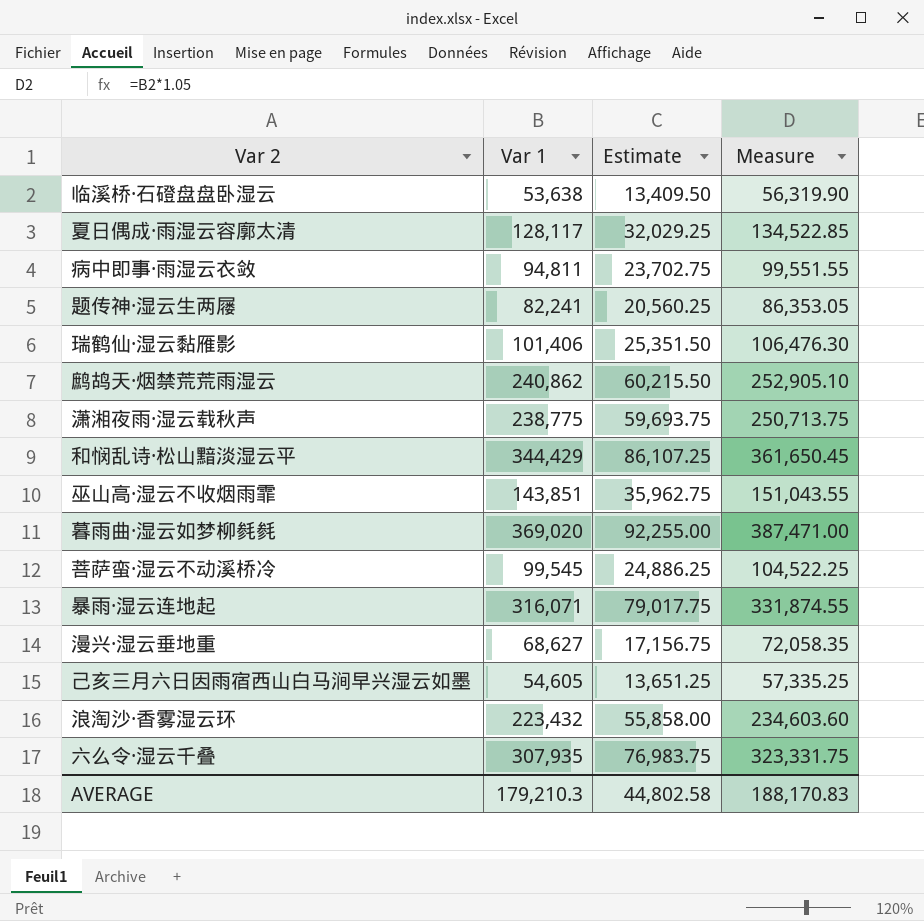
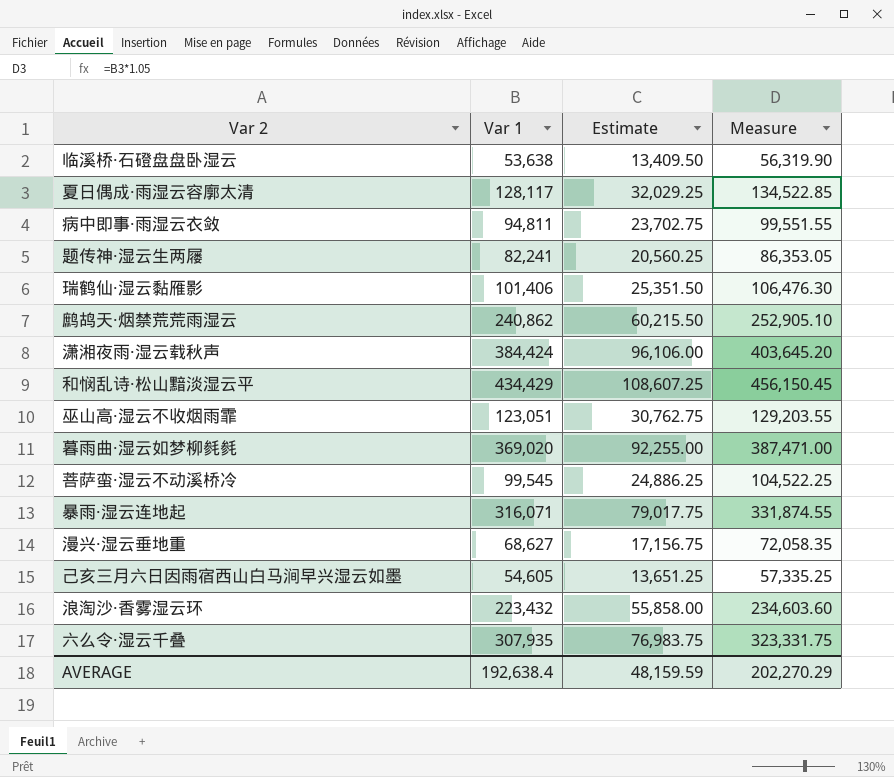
潇湘夜雨·湿云载秋声 | Var 1: 238,775 -> 384,424
潇湘夜雨·湿云载秋声 | Estimate: 59,693.75 -> 96,106.00
潇湘夜雨·湿云载秋声 | Measure: 250,713.75 -> 403,645.20
和悯乱诗·松山黯淡湿云平 | Var 1: 344,429 -> 434,429
和悯乱诗·松山黯淡湿云平 | Estimate: 86,107.25 -> 108,607.25
和悯乱诗·松山黯淡湿云平 | Measure: 361,650.45 -> 456,150.45
巫山高·湿云不收烟雨霏 | Var 1: 143,851 -> 123,051
巫山高·湿云不收烟雨霏 | Estimate: 35,962.75 -> 30,762.75
巫山高·湿云不收烟雨霏 | Measure: 151,043.55 -> 129,203.55
AVERAGE | Var 1: 179,210.3 -> 192,638.4
AVERAGE | Estimate: 44,802.58 -> 48,159.59
AVERAGE | Measure: 188,170.83 -> 202,270.29

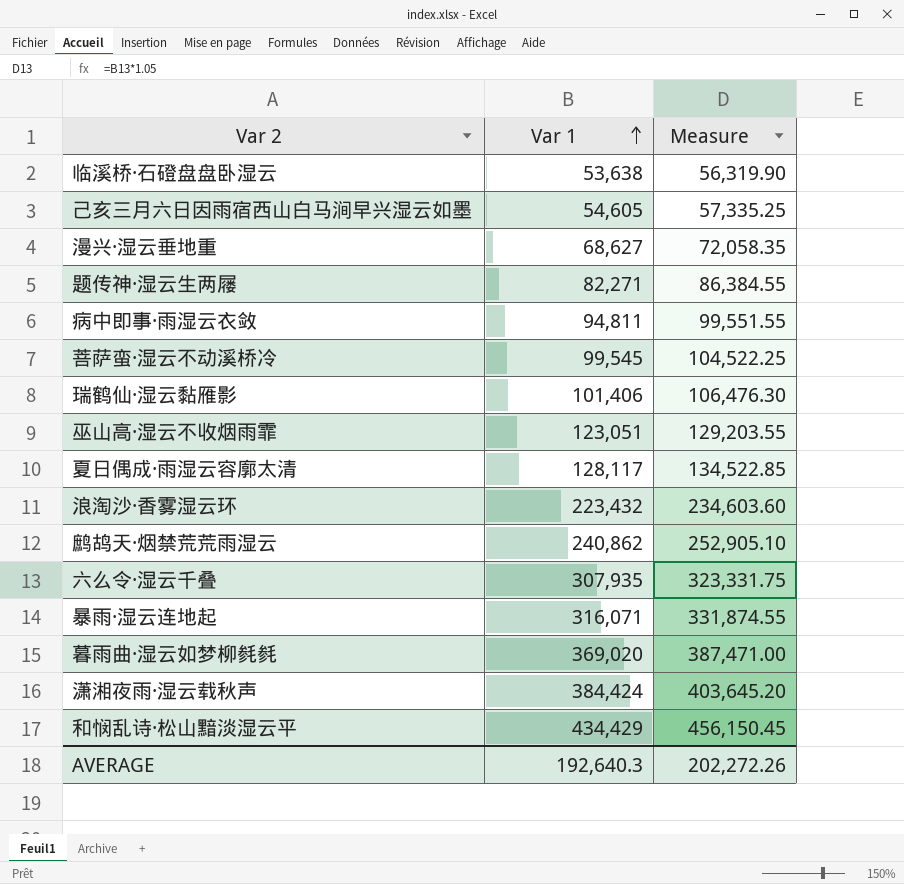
row order: none -> Var 1 ascending
column Estimate | formula: [Var 1] * 0.25 -> none
题传神·湿云生两屦 | Var 1: 82,241 -> 82,271
题传神·湿云生两屦 | Measure: 86,353.05 -> 86,384.55
AVERAGE | Var 1: 192,638.4 -> 192,640.3
AVERAGE | Measure: 202,270.29 -> 202,272.26

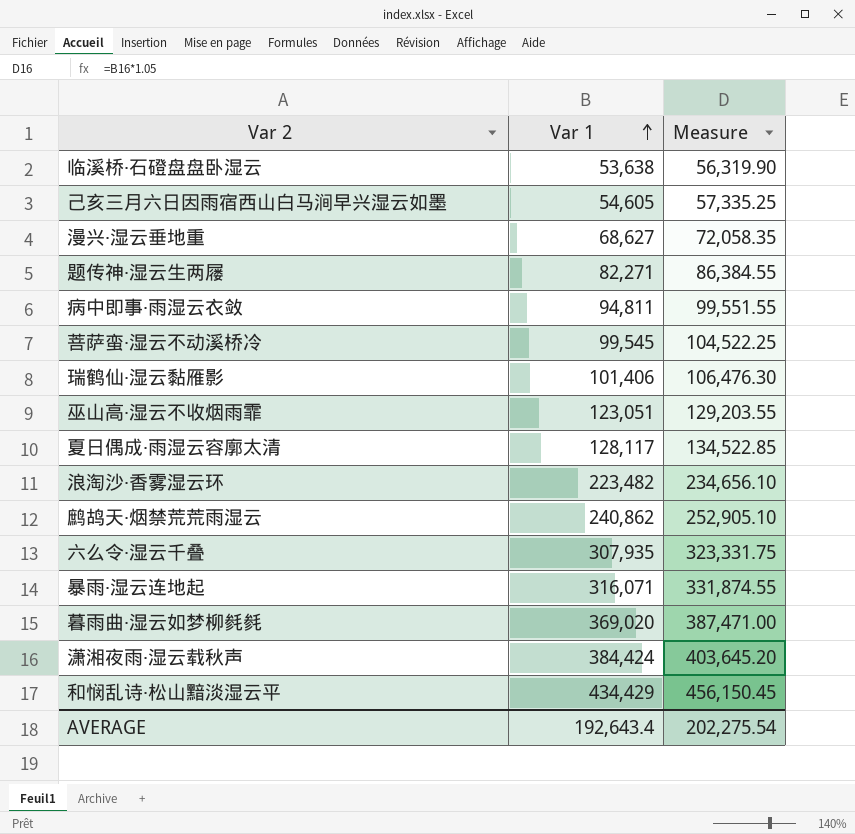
浪淘沙·香雾湿云环 | Var 1: 223,432 -> 223,482
浪淘沙·香雾湿云环 | Measure: 234,603.60 -> 234,656.10
AVERAGE | Var 1: 192,640.3 -> 192,643.4
AVERAGE | Measure: 202,272.26 -> 202,275.54

